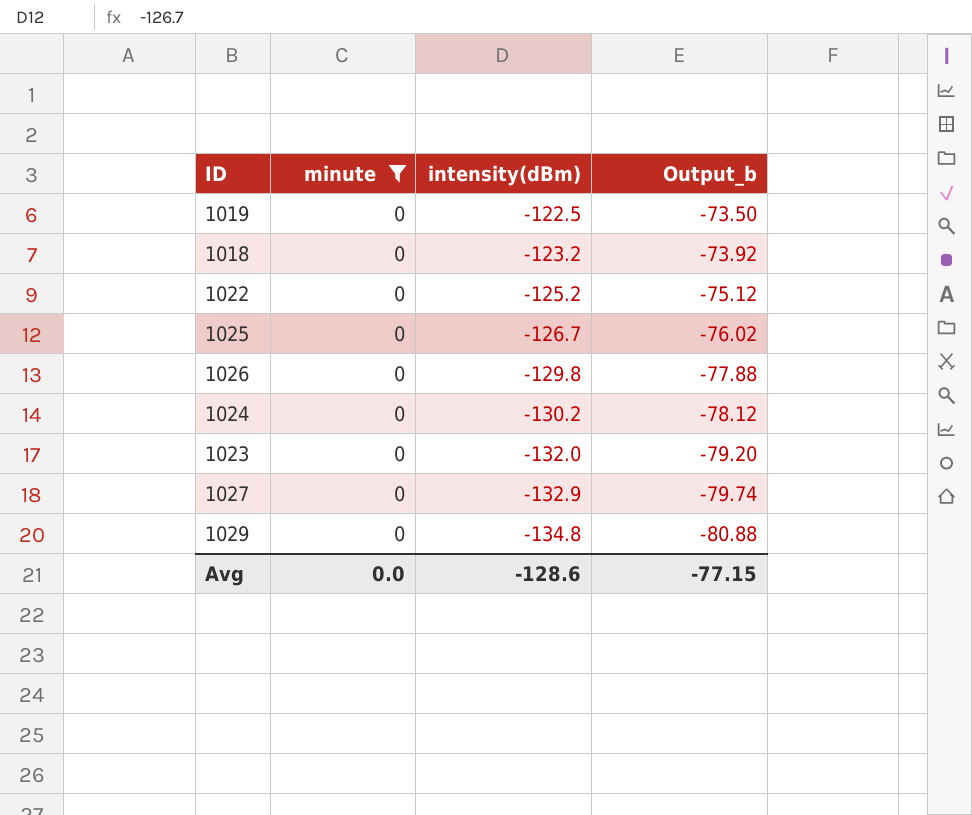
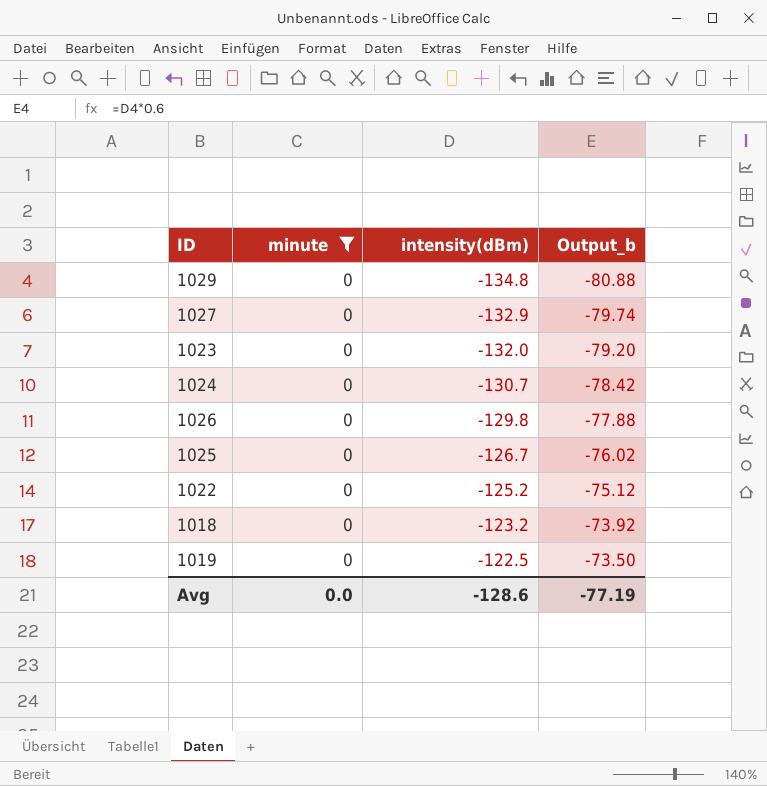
row order: intensity(dBm) descending -> intensity(dBm) ascending
1024 | intensity(dBm): -130.2 -> -130.7
1024 | Output_b: -78.12 -> -78.42
Avg | Output_b: -77.15 -> -77.19

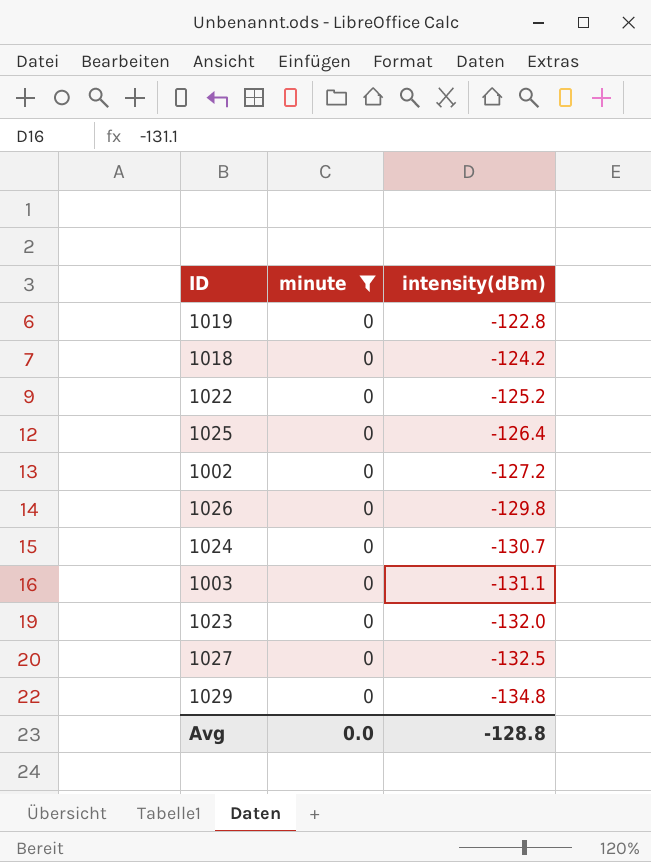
row order: intensity(dBm) ascending -> intensity(dBm) descending
column Output_b | formula: [intensity(dBm)] * 0.6 -> none
1019 | intensity(dBm): -122.5 -> -122.8
1018 | intensity(dBm): -123.2 -> -124.2
1025 | intensity(dBm): -126.7 -> -126.4
row 1002: none -> 0 | -127.2
row 1003: none -> 0 | -131.1
1027 | intensity(dBm): -132.9 -> -132.5
Avg | intensity(dBm): -128.6 -> -128.8

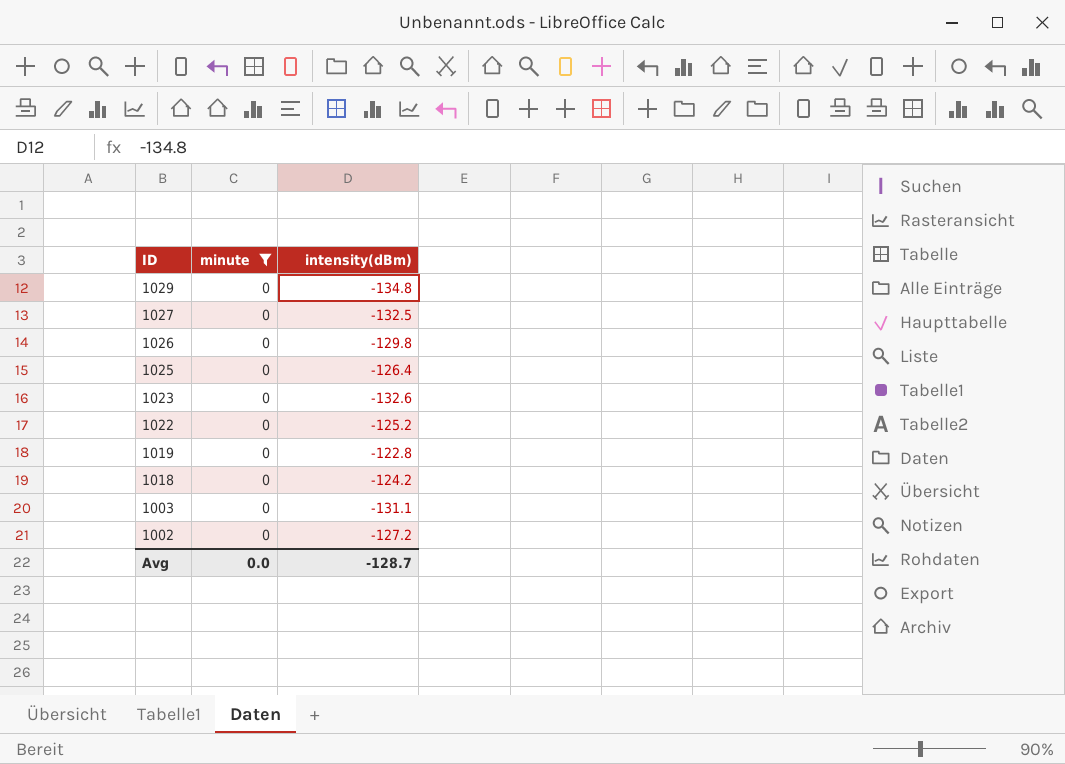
row order: intensity(dBm) descending -> ID descending
row 1024: 0 | -130.7 -> none
1023 | intensity(dBm): -132.0 -> -132.6
Avg | intensity(dBm): -128.8 -> -128.7

